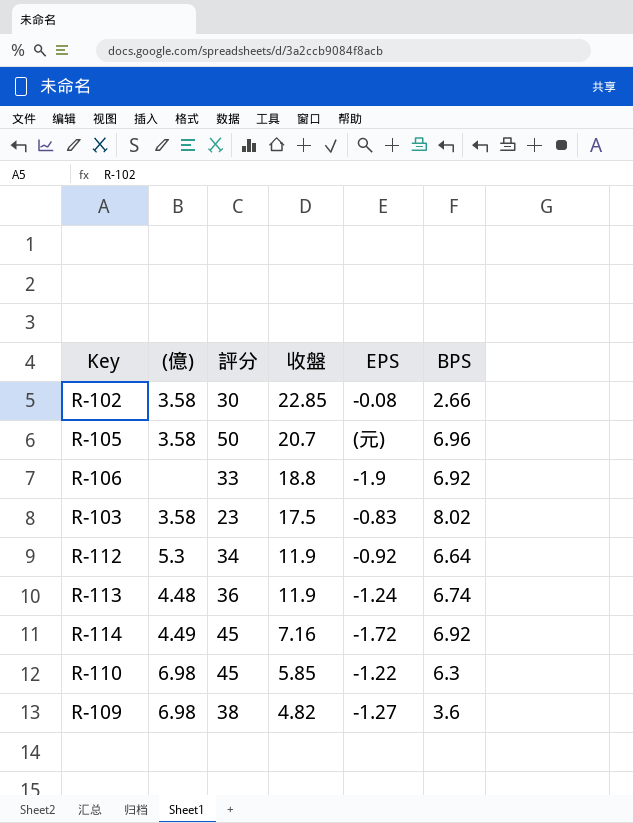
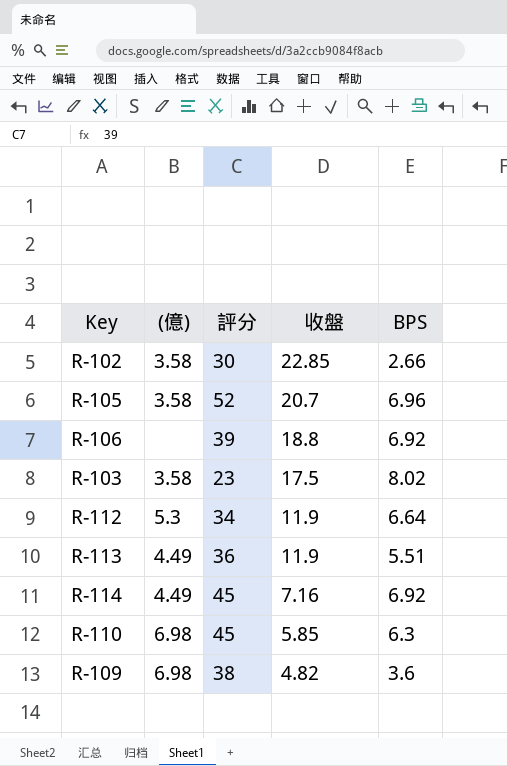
column EPS | position: 5 -> none
R-105 | 評分: 50 -> 52
R-106 | 評分: 33 -> 39
R-113 | (億): 4.48 -> 4.49
R-113 | BPS: 6.74 -> 5.51

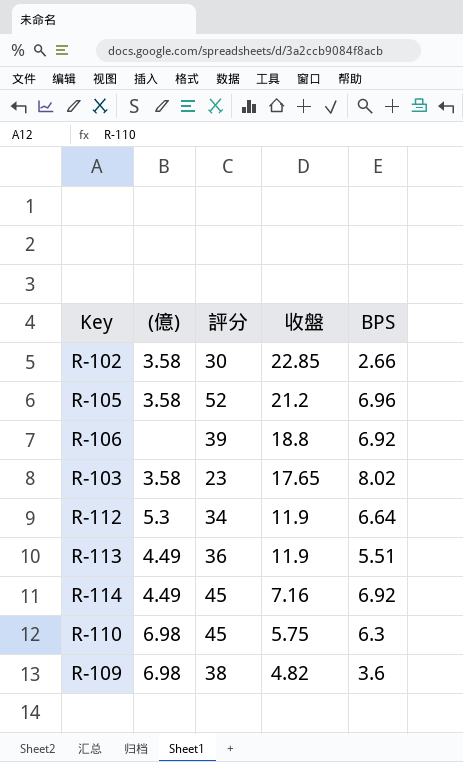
R-105 | 收盤: 20.7 -> 21.2
R-103 | 收盤: 17.5 -> 17.65
R-110 | 收盤: 5.85 -> 5.75

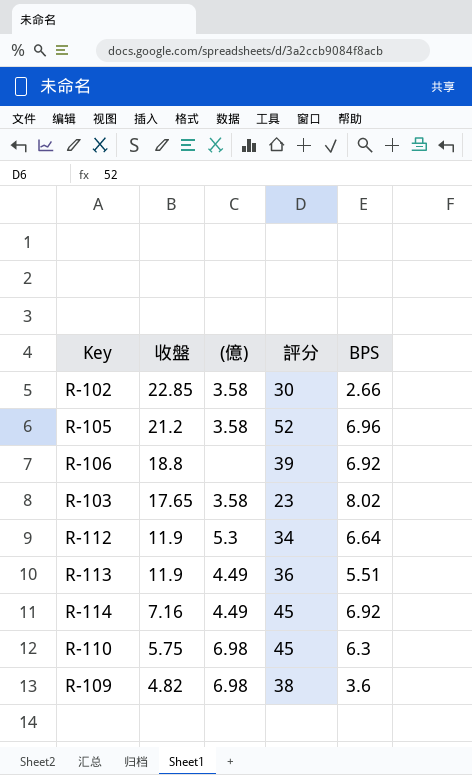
column 收盤 | position: 4 -> 2

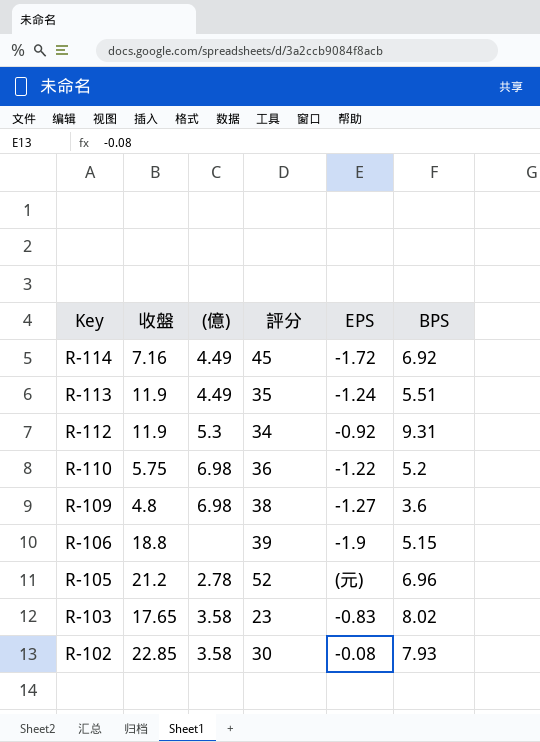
row order: 收盤 descending -> Key descending
column EPS | position: none -> 5
R-113 | 評分: 36 -> 35
R-112 | BPS: 6.64 -> 9.31
R-110 | 評分: 45 -> 36
R-110 | BPS: 6.3 -> 5.2
R-109 | 收盤: 4.82 -> 4.8
R-106 | BPS: 6.92 -> 5.15
R-105 | (億): 3.58 -> 2.78
R-102 | BPS: 2.66 -> 7.93

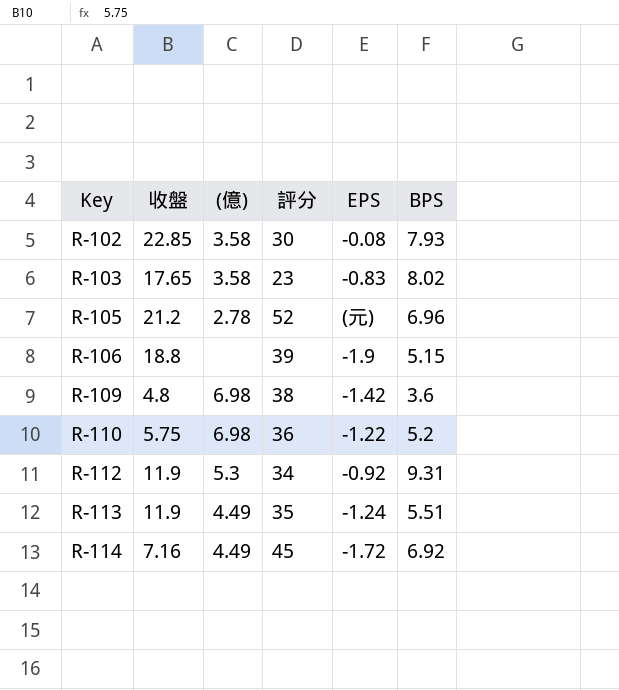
row order: Key descending -> Key ascending
R-109 | EPS: -1.27 -> -1.42

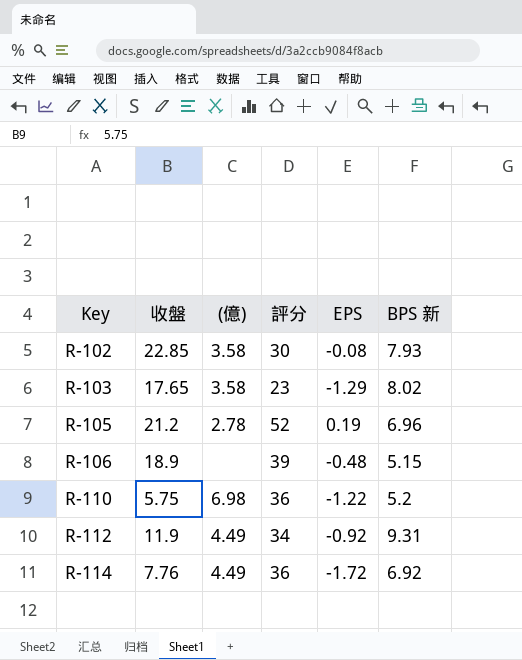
column name: BPS -> BPS 新
row R-109: 4.8 | 6.98 | 38 | -1.42 | 3.6 -> none
row R-113: 11.9 | 4.49 | 35 | -1.24 | 5.51 -> none
R-103 | EPS: -0.83 -> -1.29
R-105 | EPS: (元) -> 0.19
R-106 | 收盤: 18.8 -> 18.9
R-106 | EPS: -1.9 -> -0.48
R-112 | (億): 5.3 -> 4.49
R-114 | 收盤: 7.16 -> 7.76
R-114 | 評分: 45 -> 36

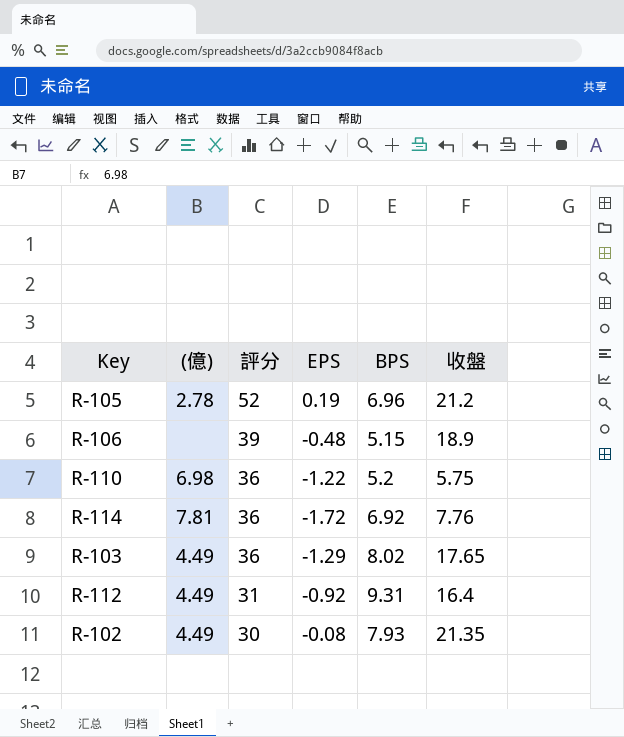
row order: Key ascending -> 評分 descending
column name: BPS 新 -> BPS
column 收盤 | position: 2 -> 6
R-114 | (億): 4.49 -> 7.81
R-103 | (億): 3.58 -> 4.49
R-103 | 評分: 23 -> 36
R-112 | 評分: 34 -> 31
R-112 | 收盤: 11.9 -> 16.4
R-102 | (億): 3.58 -> 4.49
R-102 | 收盤: 22.85 -> 21.35

